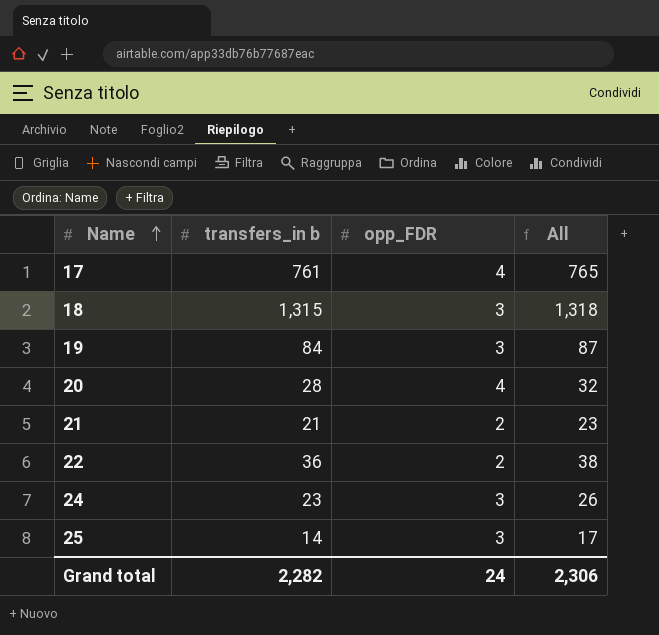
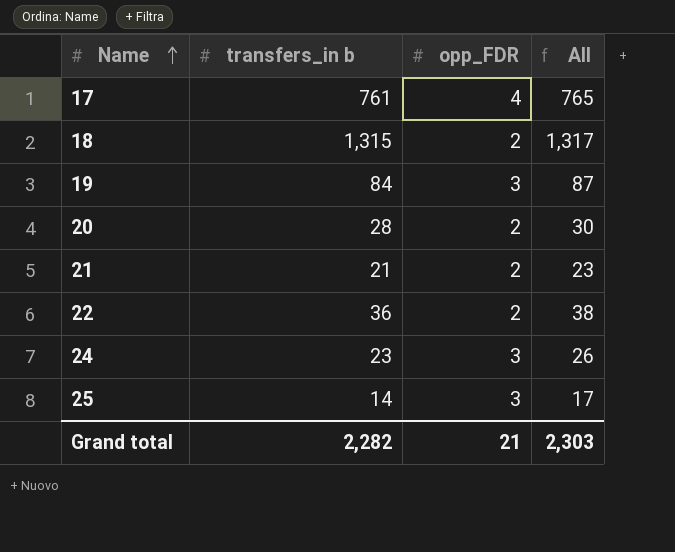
18 | opp_FDR: 3 -> 2
18 | All: 1,318 -> 1,317
20 | opp_FDR: 4 -> 2
20 | All: 32 -> 30
Grand total | opp_FDR: 24 -> 21
Grand total | All: 2,306 -> 2,303

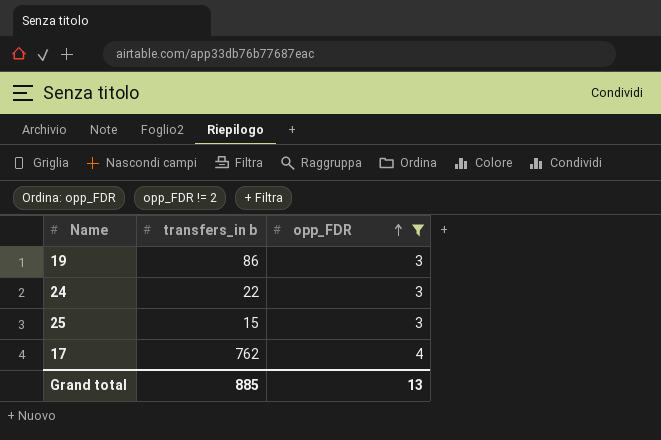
filter: none -> opp_FDR != 2
row order: Name ascending -> opp_FDR ascending
column All | formula: [transfers_in b] + [opp_FDR] -> none
19 | transfers_in b: 84 -> 86
24 | transfers_in b: 23 -> 22
25 | transfers_in b: 14 -> 15
17 | transfers_in b: 761 -> 762
Grand total | transfers_in b: 2,282 -> 885
Grand total | opp_FDR: 21 -> 13

